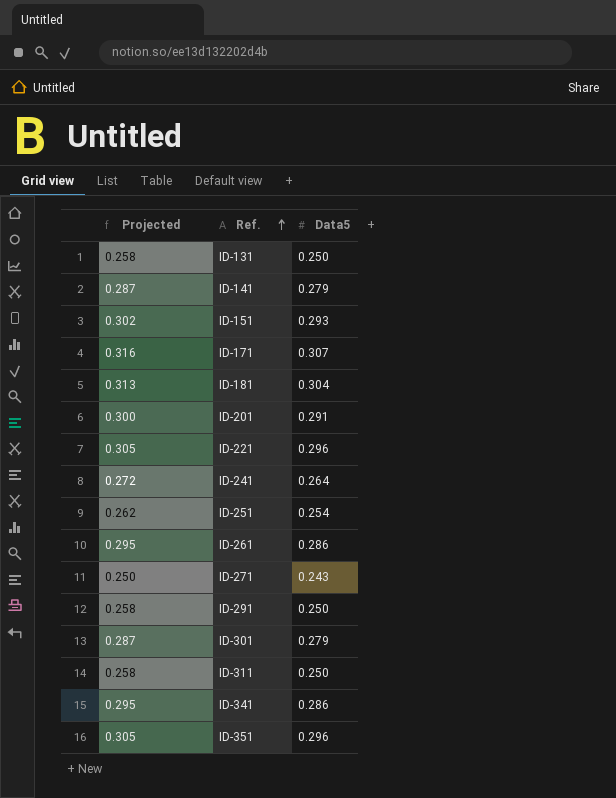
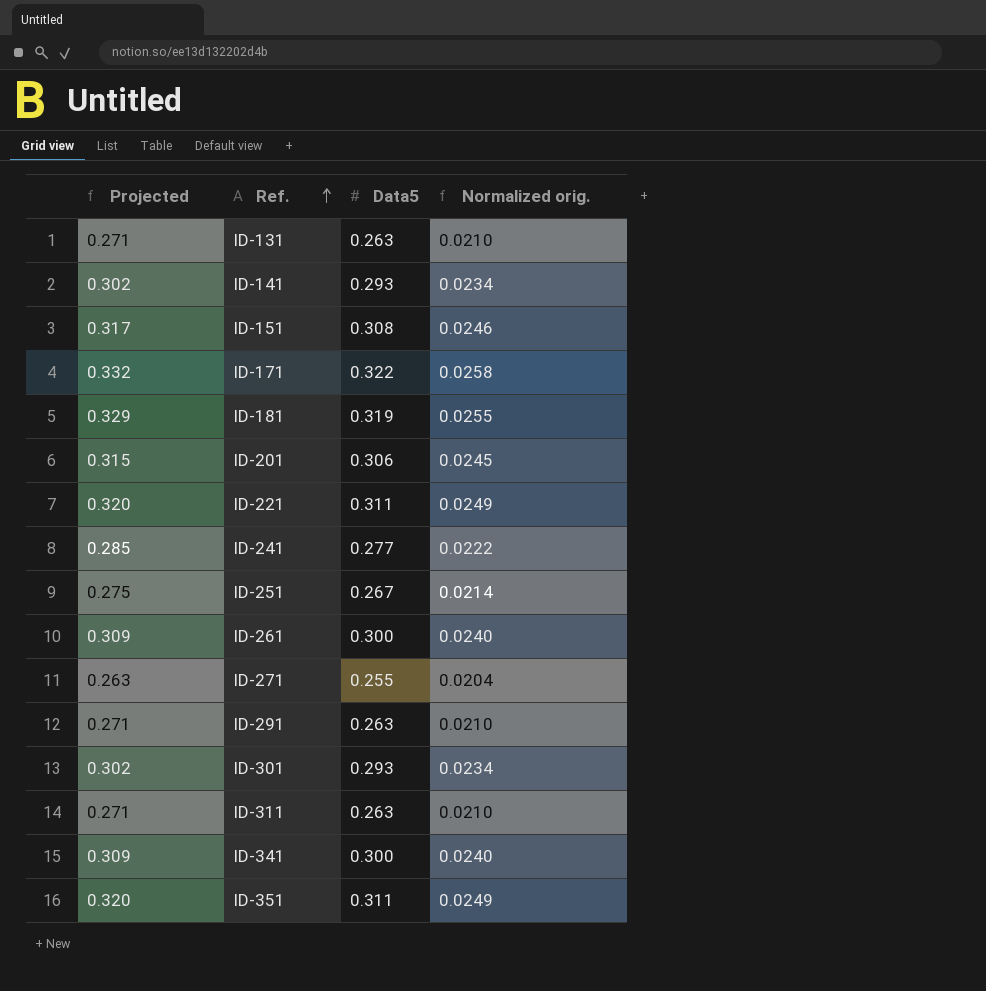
column Normalized orig. | formula: none -> [Data5] * 0.08
ID-131 | Projected: 0.258 -> 0.271
ID-131 | Data5: 0.250 -> 0.263
ID-141 | Projected: 0.287 -> 0.302
ID-141 | Data5: 0.279 -> 0.293
ID-151 | Projected: 0.302 -> 0.317
ID-151 | Data5: 0.293 -> 0.308
ID-171 | Projected: 0.316 -> 0.332
ID-171 | Data5: 0.307 -> 0.322
ID-181 | Projected: 0.313 -> 0.329
ID-181 | Data5: 0.304 -> 0.319
ID-201 | Projected: 0.300 -> 0.315
ID-201 | Data5: 0.291 -> 0.306
ID-221 | Projected: 0.305 -> 0.320
ID-221 | Data5: 0.296 -> 0.311
ID-241 | Projected: 0.272 -> 0.285
ID-241 | Data5: 0.264 -> 0.277
ID-251 | Projected: 0.262 -> 0.275
ID-251 | Data5: 0.254 -> 0.267
ID-261 | Projected: 0.295 -> 0.309
ID-261 | Data5: 0.286 -> 0.300
ID-271 | Projected: 0.250 -> 0.263
ID-271 | Data5: 0.243 -> 0.255
ID-291 | Projected: 0.258 -> 0.271
ID-291 | Data5: 0.250 -> 0.263
ID-301 | Projected: 0.287 -> 0.302
ID-301 | Data5: 0.279 -> 0.293
ID-311 | Projected: 0.258 -> 0.271
ID-311 | Data5: 0.250 -> 0.263
ID-341 | Projected: 0.295 -> 0.309
ID-341 | Data5: 0.286 -> 0.300
ID-351 | Projected: 0.305 -> 0.320
ID-351 | Data5: 0.296 -> 0.311

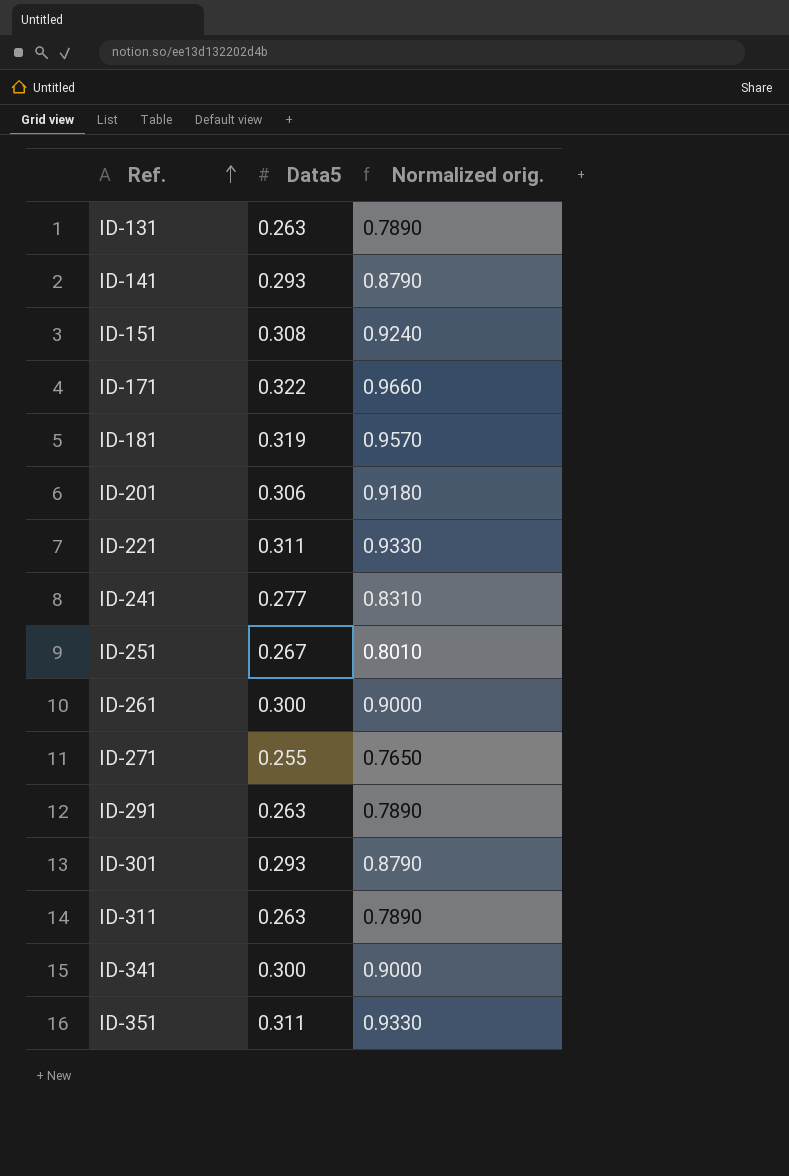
column Projected | formula: [Data5] * 1.03 -> none
column Normalized orig. | formula: [Data5] * 0.08 -> [Data5] * 3

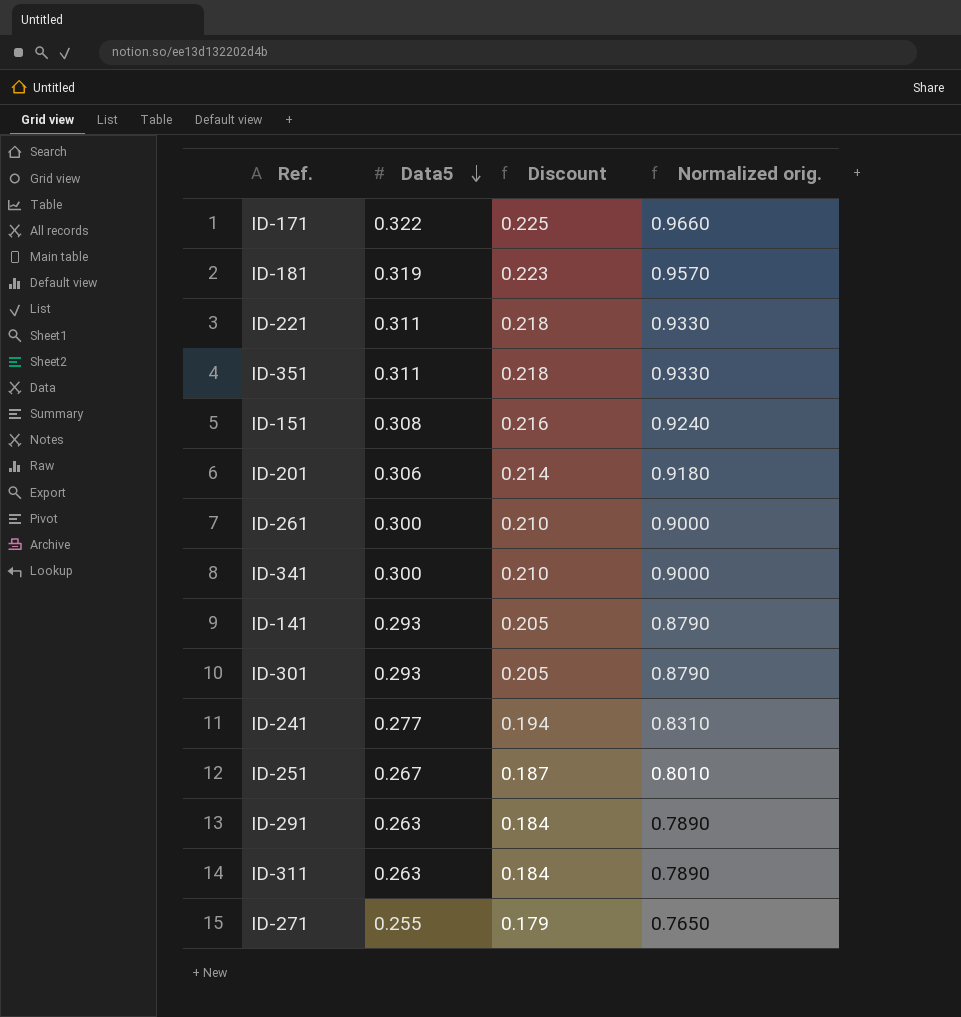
row order: Ref. ascending -> Data5 descending
column Discount | formula: none -> [Data5] * 0.7
row ID-131: 0.263 | 0.7890 -> none

